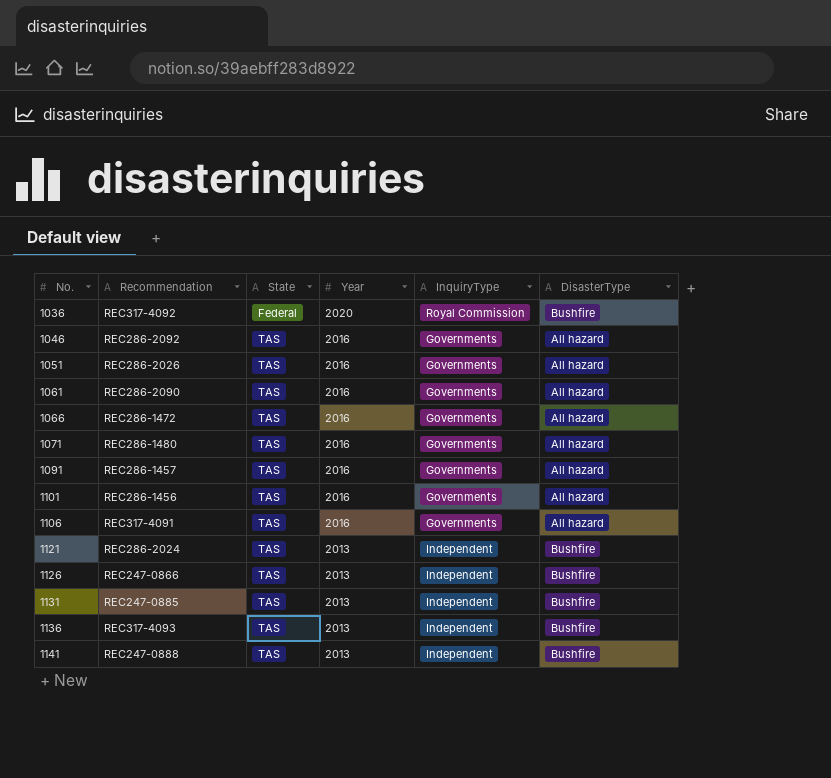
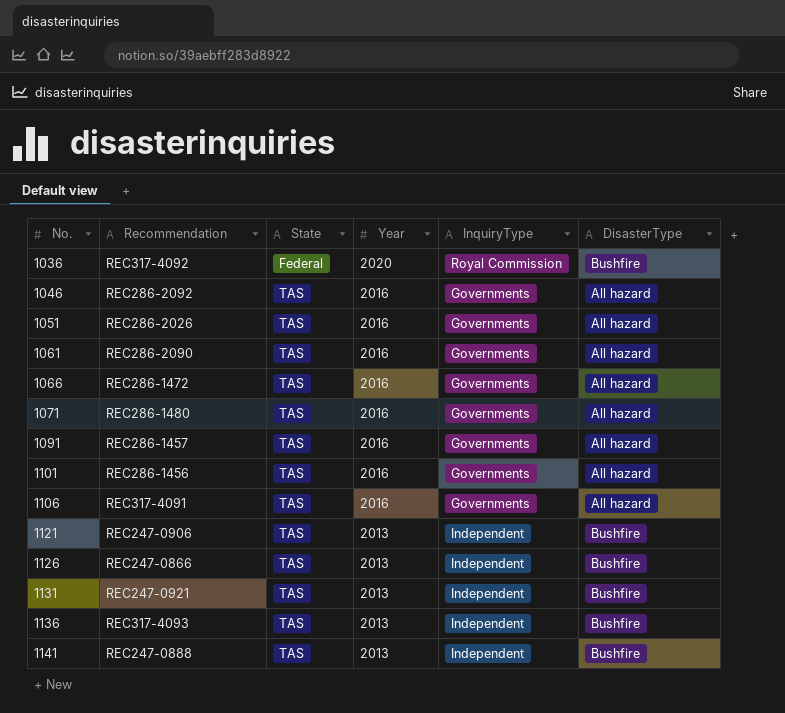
1121 | Recommendation: REC286-2024 -> REC247-0906
1131 | Recommendation: REC247-0885 -> REC247-0921

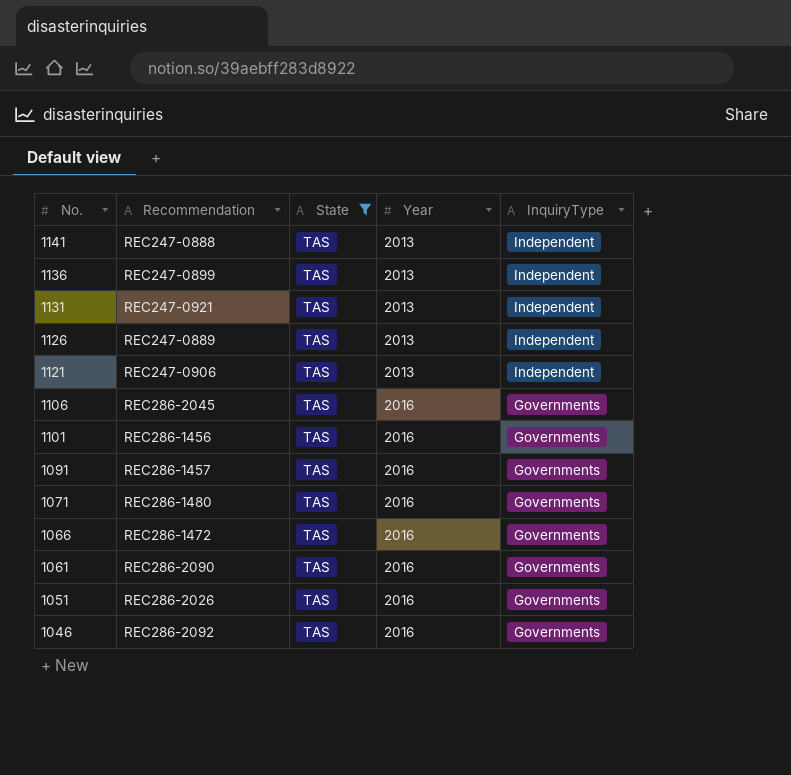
filter: none -> State = TAS
row order: No. ascending -> No. descending
column DisasterType | position: 6 -> none
1136 | Recommendation: REC317-4093 -> REC247-0899
1126 | Recommendation: REC247-0866 -> REC247-0889
1106 | Recommendation: REC317-4091 -> REC286-2045

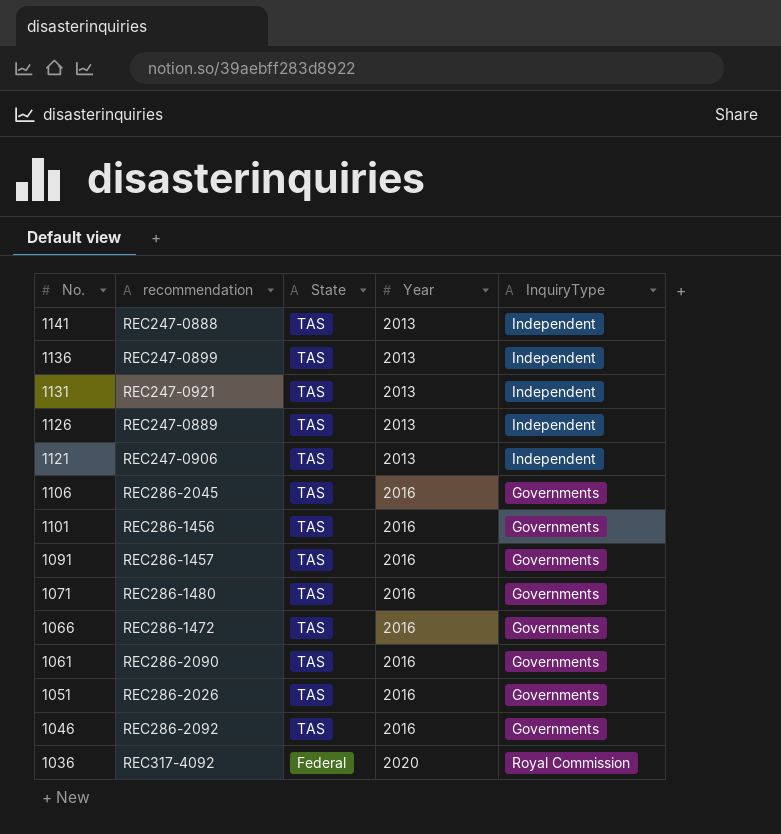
filter: State = TAS -> none
column name: Recommendation -> recommendation

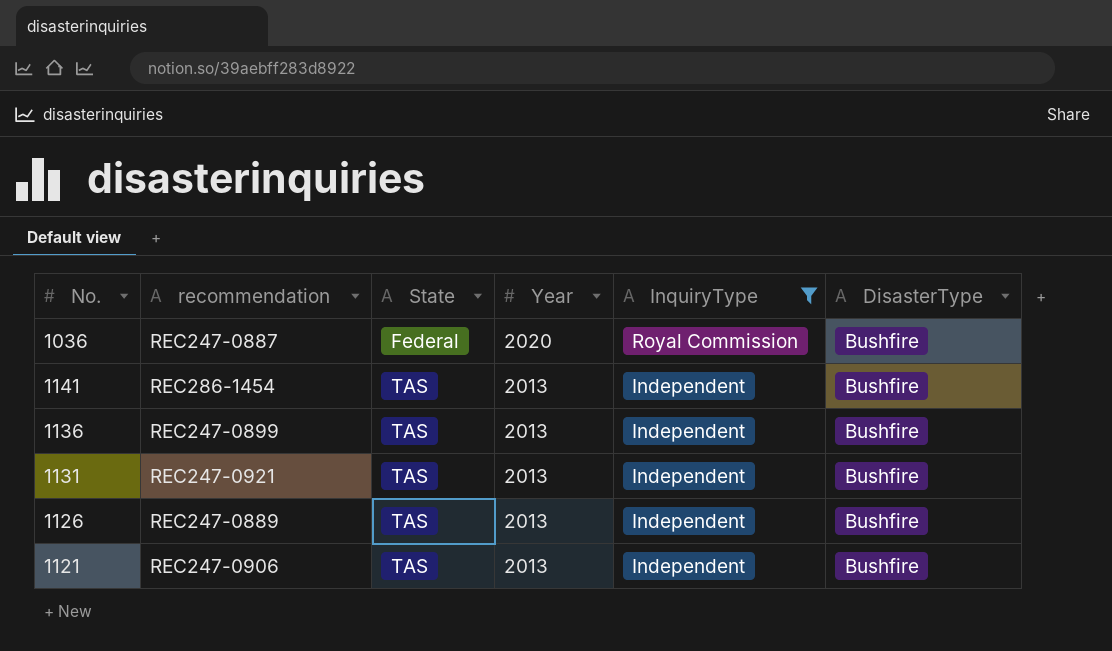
filter: none -> InquiryType != Governments
row order: No. descending -> State ascending
column DisasterType | position: none -> 6
1036 | recommendation: REC317-4092 -> REC247-0887
1141 | recommendation: REC247-0888 -> REC286-1454

